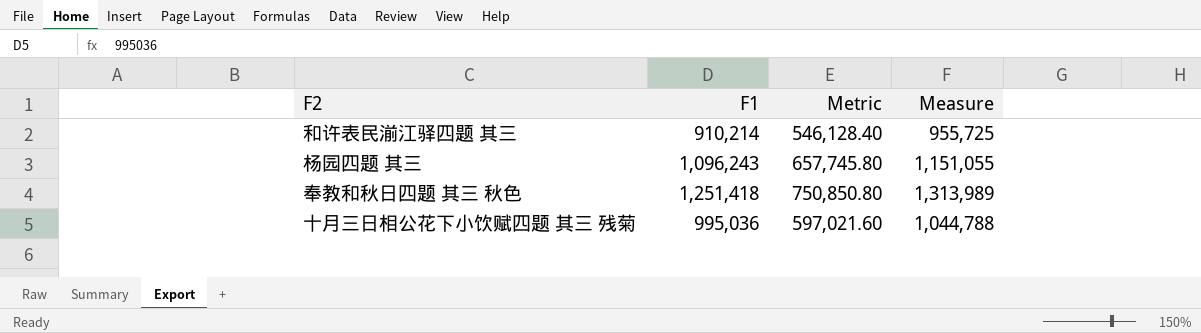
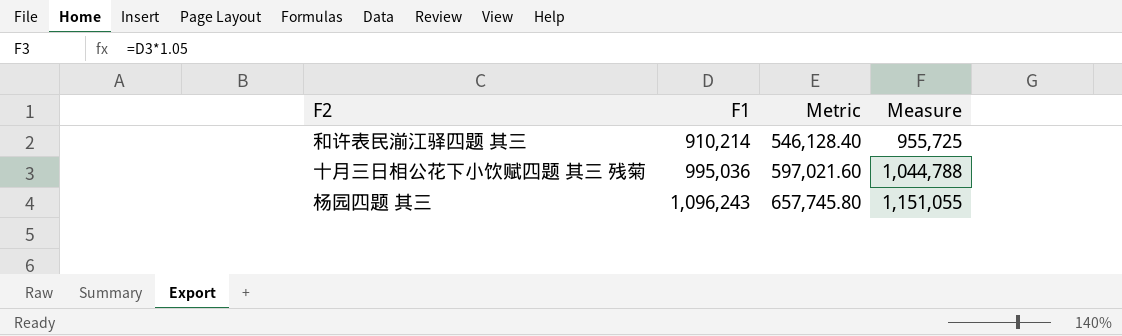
row order: none -> F1 ascending
row 奉教和秋日四题 其三 秋色: 1,251,418 | 750,850.80 | 1,313,989 -> none

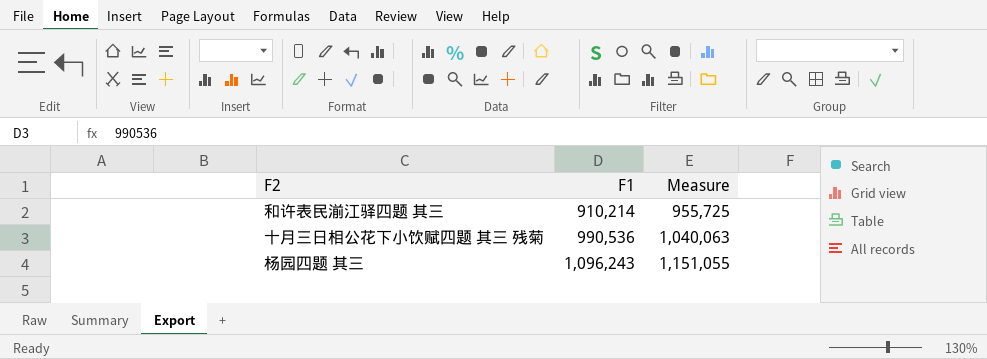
column Metric | formula: [F1] * 0.6 -> none
十月三日相公花下小饮赋四题 其三 残菊 | F1: 995,036 -> 990,536
十月三日相公花下小饮赋四题 其三 残菊 | Measure: 1,044,788 -> 1,040,063

